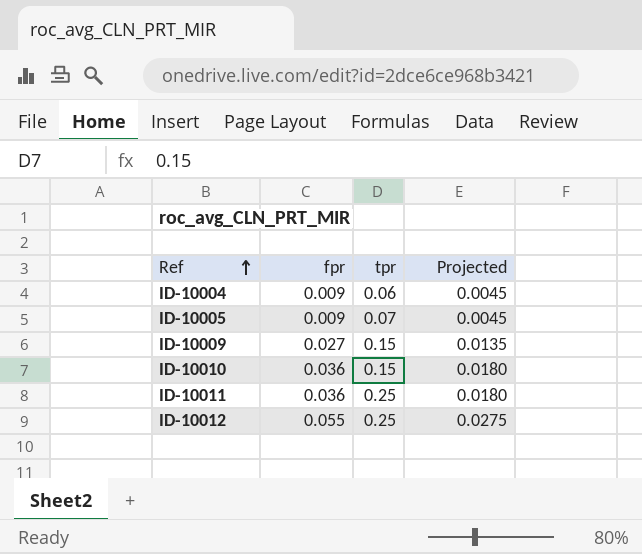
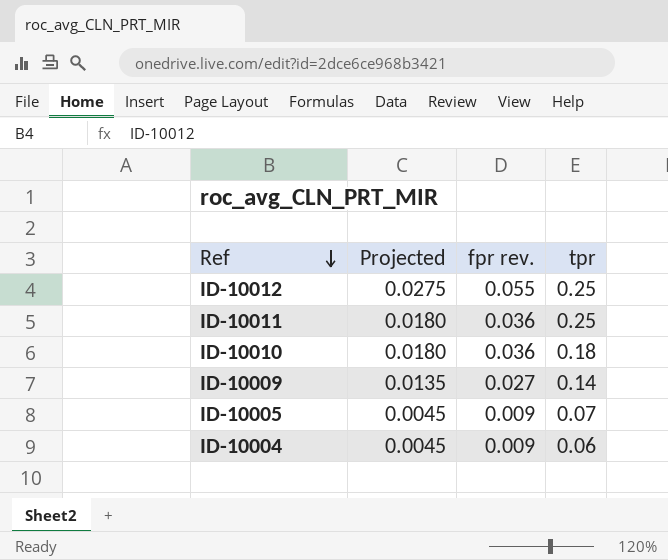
row order: Ref ascending -> Ref descending
column Projected | position: 4 -> 2
column name: fpr -> fpr rev.
ID-10010 | tpr: 0.15 -> 0.18
ID-10009 | tpr: 0.15 -> 0.14

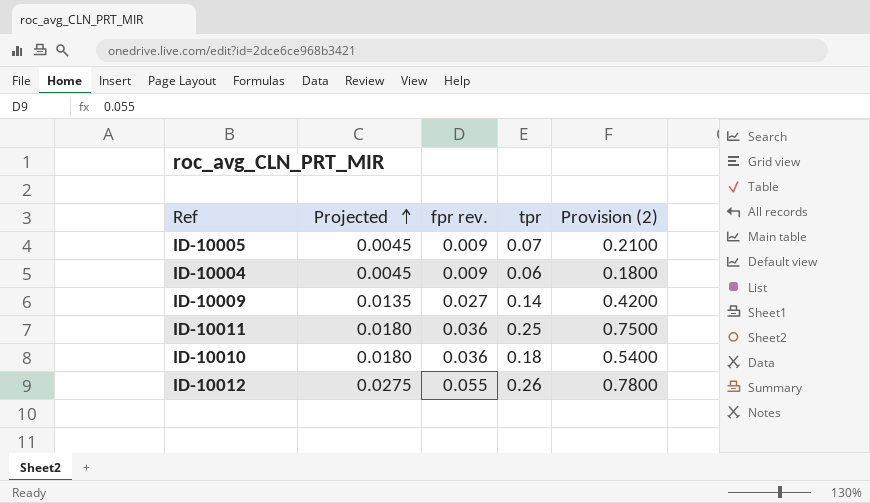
row order: Ref descending -> Projected ascending
column Provision (2) | formula: none -> [tpr] * 3
ID-10012 | tpr: 0.25 -> 0.26

